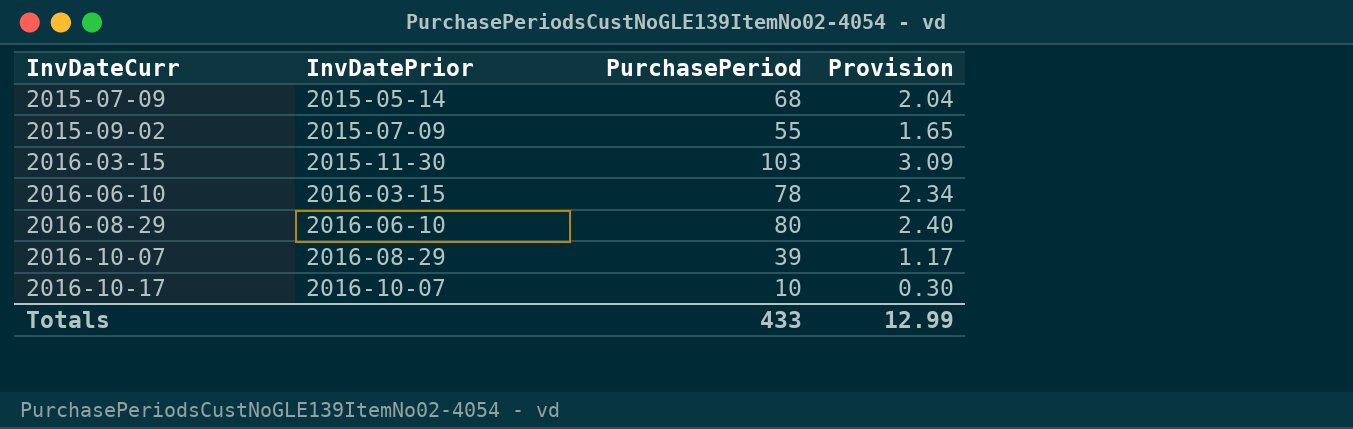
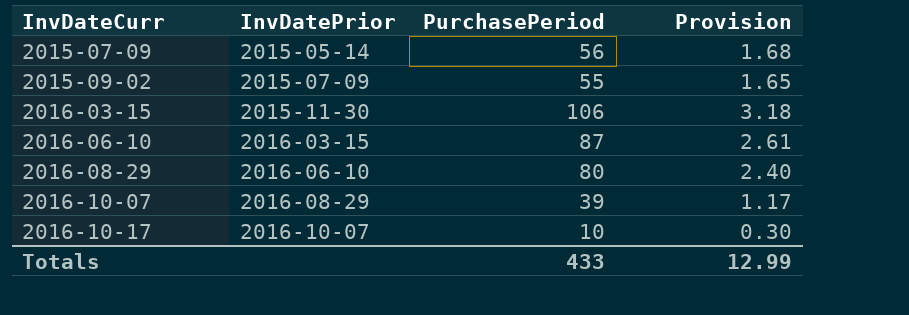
2015-07-09 | PurchasePeriod: 68 -> 56
2015-07-09 | Provision: 2.04 -> 1.68
2016-03-15 | PurchasePeriod: 103 -> 106
2016-03-15 | Provision: 3.09 -> 3.18
2016-06-10 | PurchasePeriod: 78 -> 87
2016-06-10 | Provision: 2.34 -> 2.61

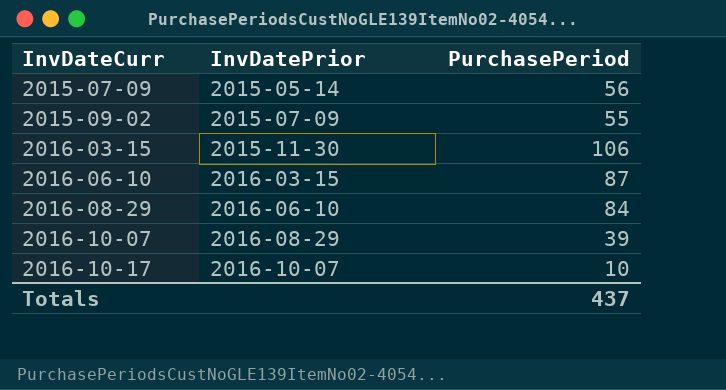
column Provision | formula: [PurchasePeriod] * 0.03 -> none
2016-08-29 | PurchasePeriod: 80 -> 84
Totals | PurchasePeriod: 433 -> 437

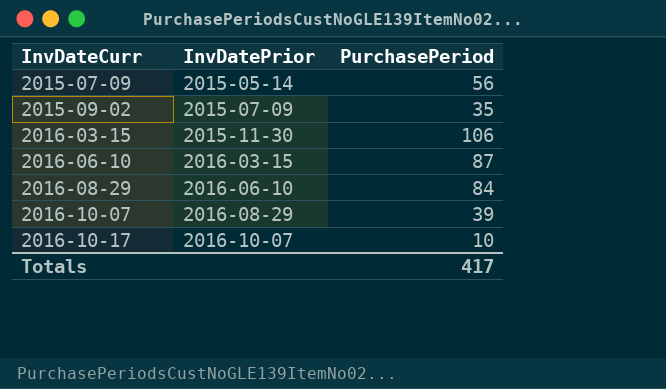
2015-09-02 | PurchasePeriod: 55 -> 35
Totals | PurchasePeriod: 437 -> 417

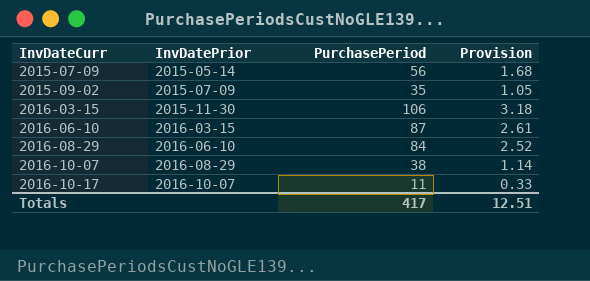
column Provision | formula: none -> [PurchasePeriod] * 0.03
2016-10-07 | PurchasePeriod: 39 -> 38
2016-10-17 | PurchasePeriod: 10 -> 11

